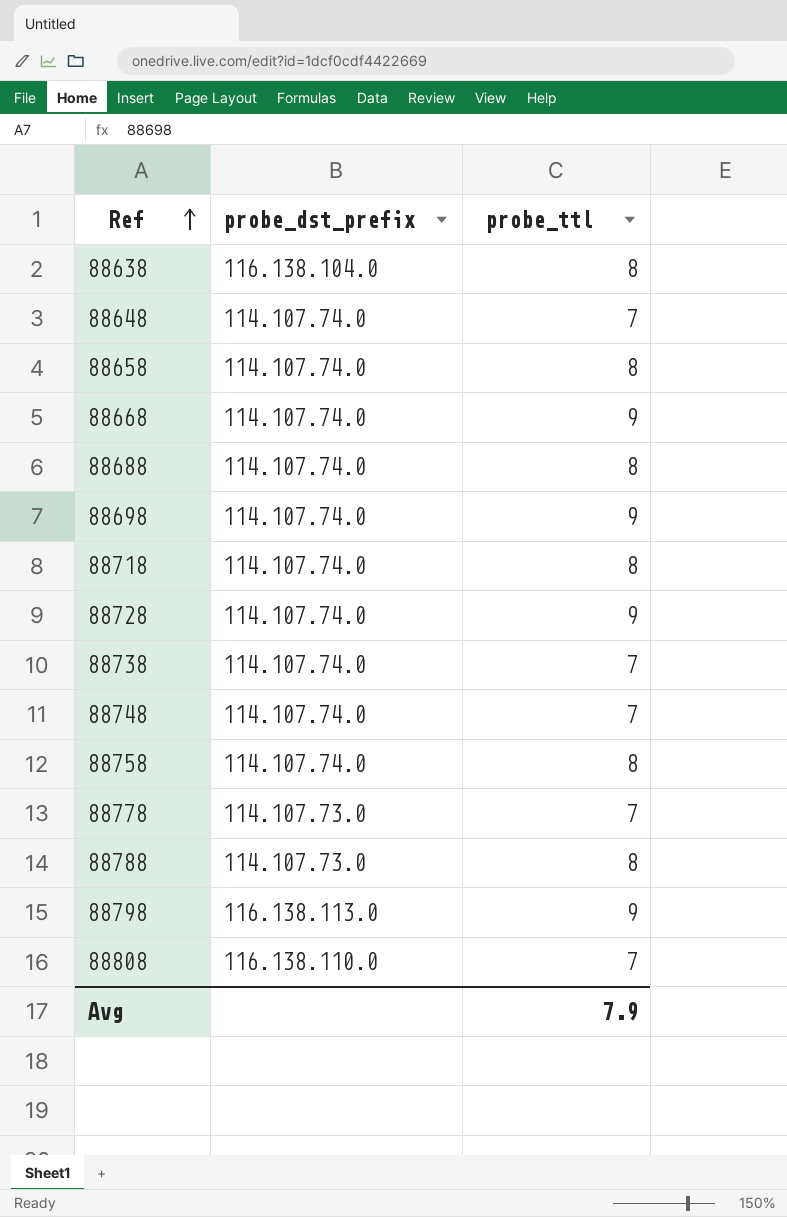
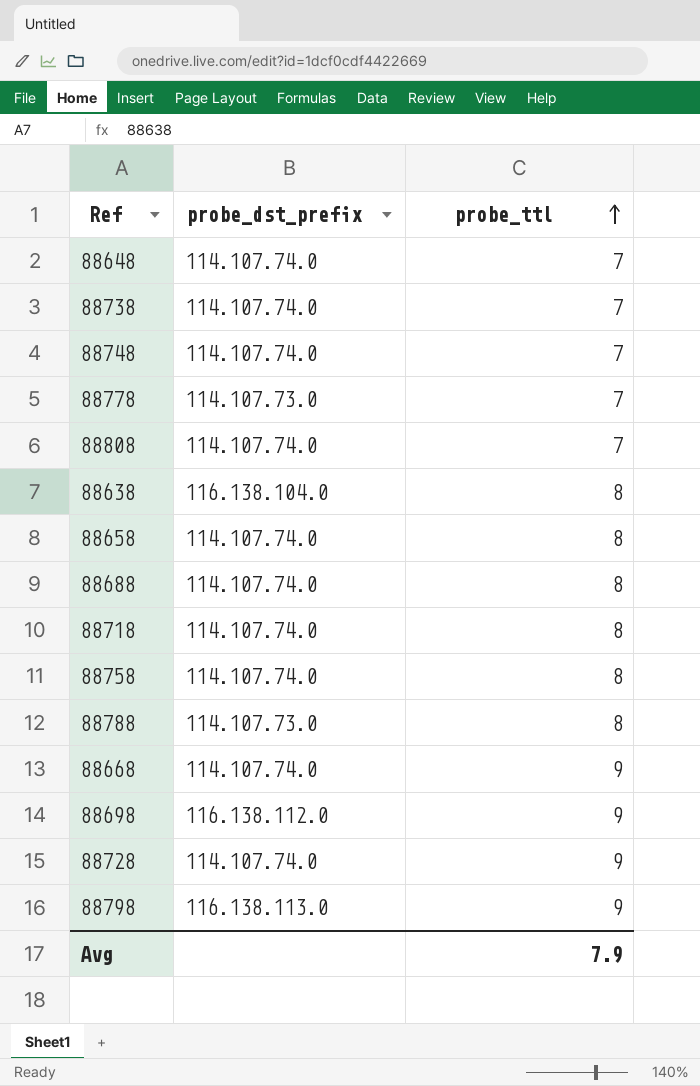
row order: Ref ascending -> probe_ttl ascending
88808 | probe_dst_prefix: 116.138.110.0 -> 114.107.74.0
88698 | probe_dst_prefix: 114.107.74.0 -> 116.138.112.0

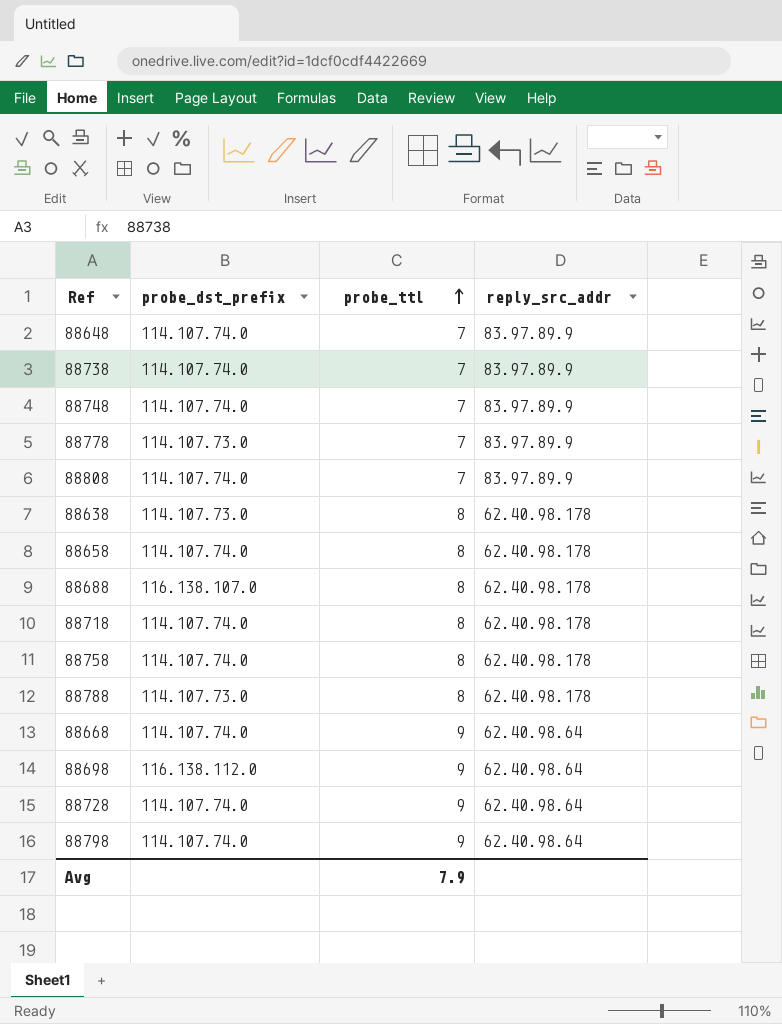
column reply_src_addr | position: none -> 4
88638 | probe_dst_prefix: 116.138.104.0 -> 114.107.73.0
88688 | probe_dst_prefix: 114.107.74.0 -> 116.138.107.0
88798 | probe_dst_prefix: 116.138.113.0 -> 114.107.74.0

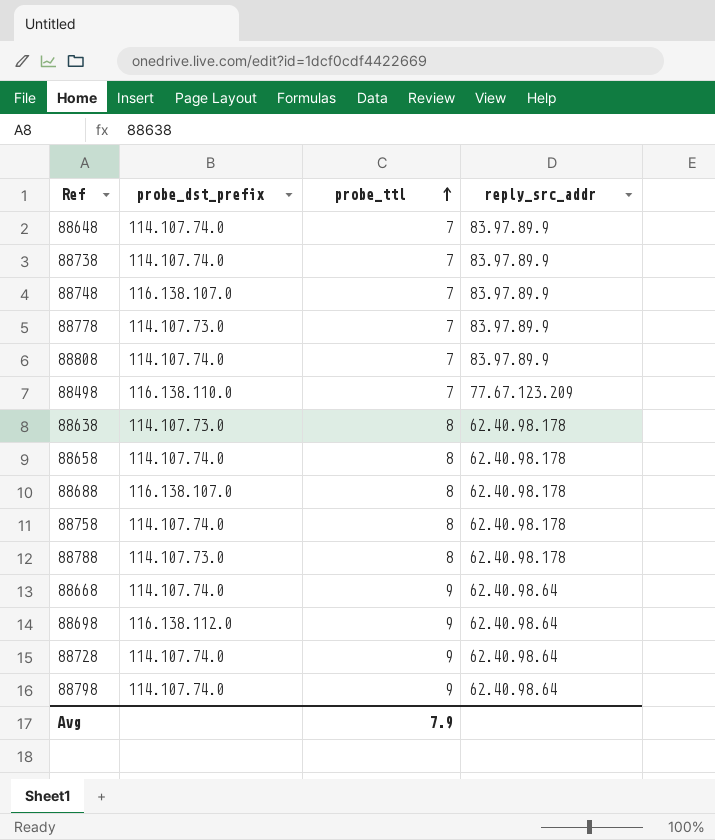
row 88718: 114.107.74.0 | 8 | 62.40.98.178 -> none
88748 | probe_dst_prefix: 114.107.74.0 -> 116.138.107.0
row 88498: none -> 116.138.110.0 | 7 | 77.67.123.209

